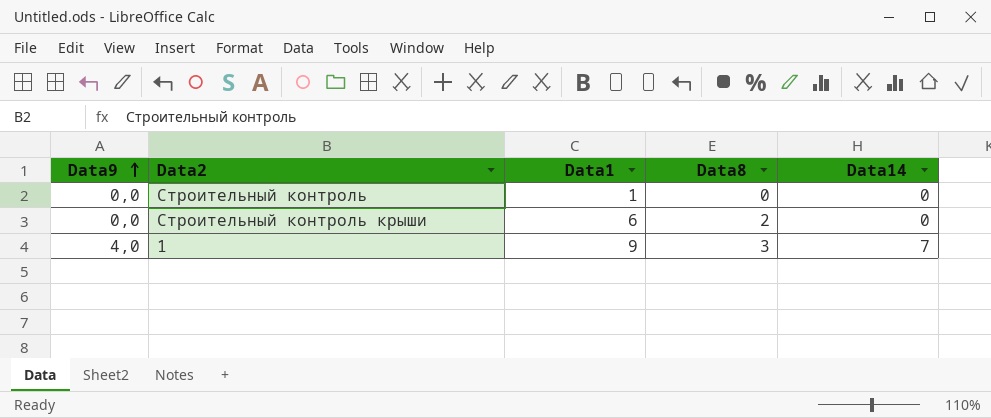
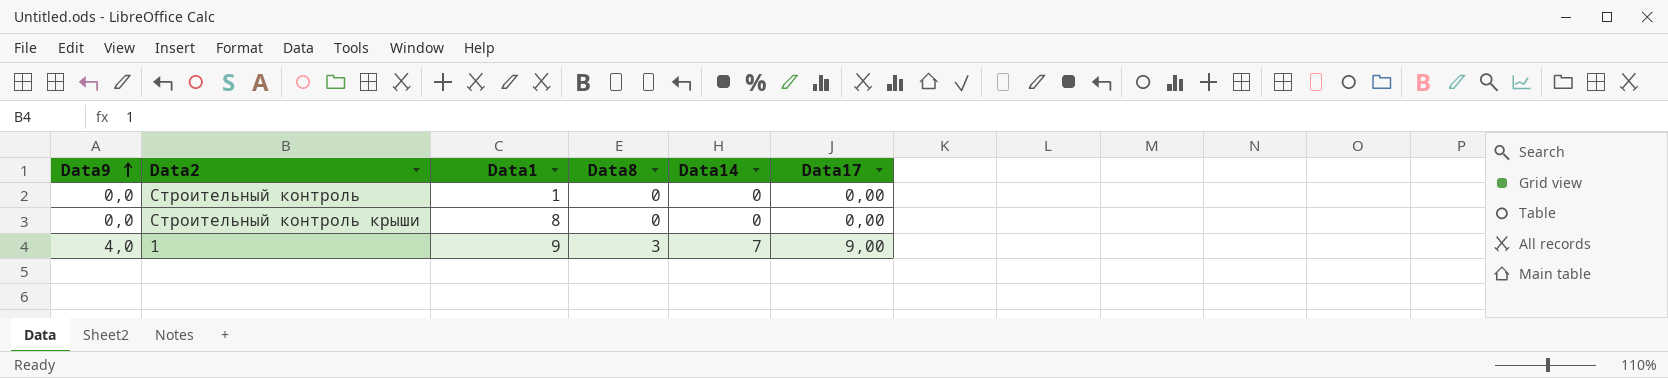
column Data17 | position: none -> 6
Строительный контроль крыши | Data1: 6 -> 8
Строительный контроль крыши | Data8: 2 -> 0

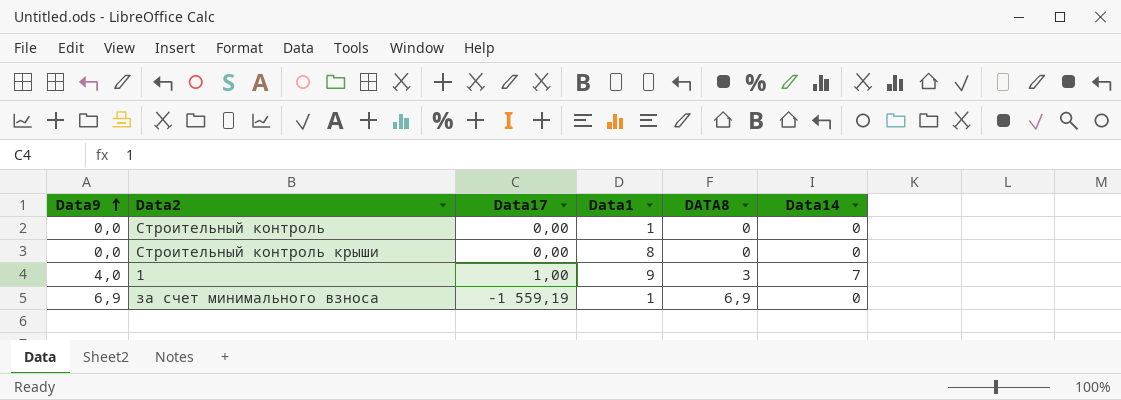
column Data17 | position: 6 -> 3
column name: Data8 -> DATA8
1 | Data17: 9,00 -> 1,00
row за счет минимального взноса: none -> 6,9 | -1 559,19 | 1 | 6,9 | 0

